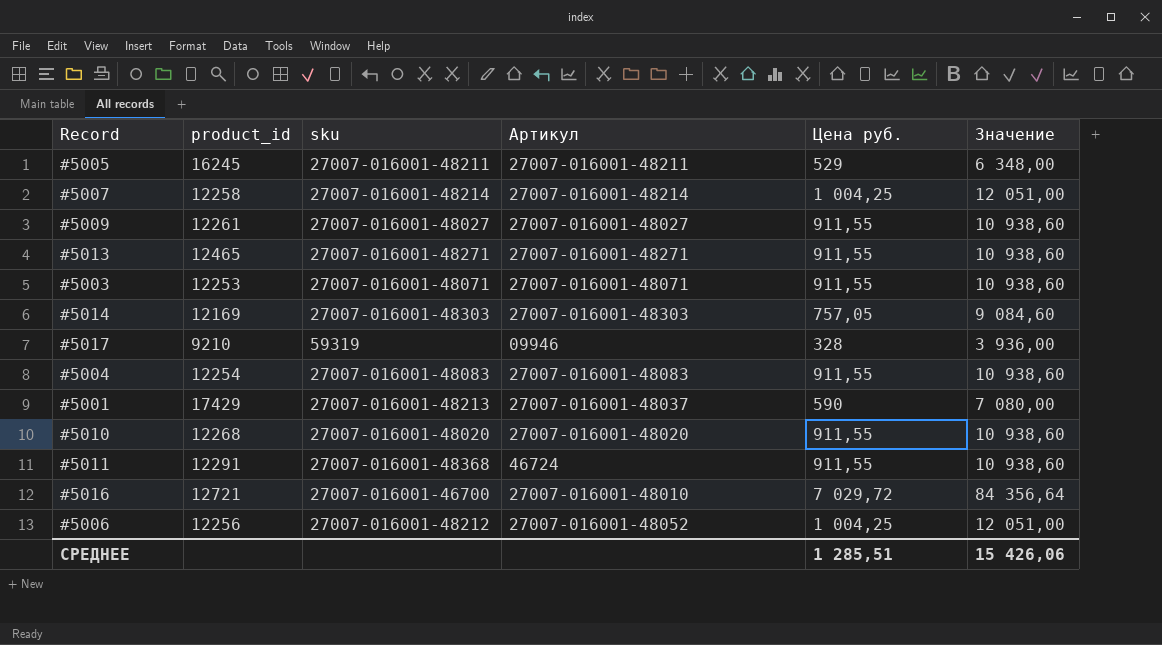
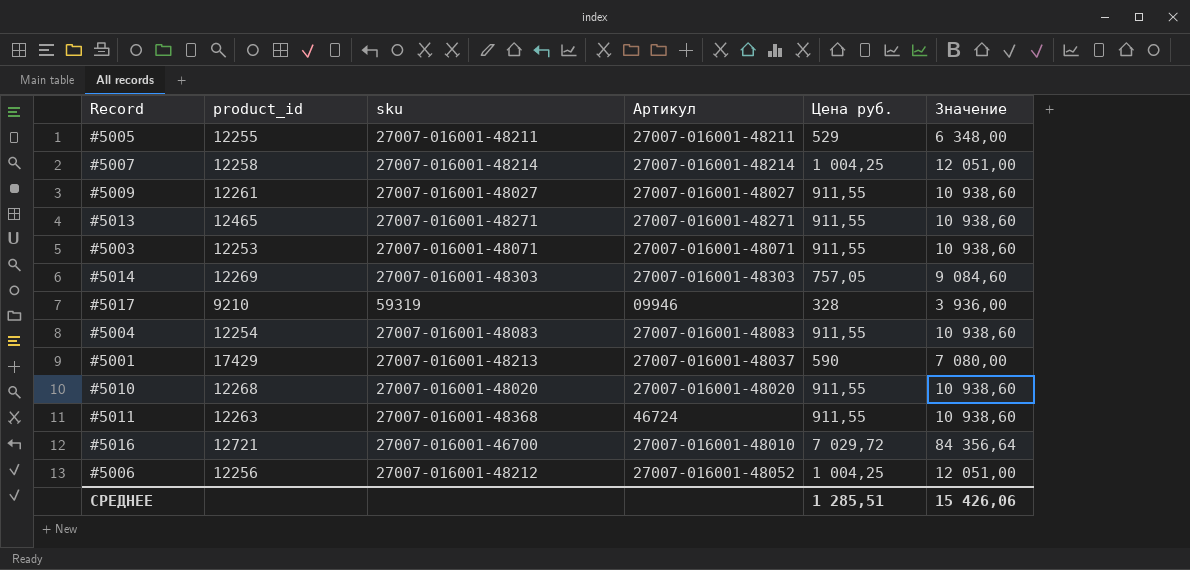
#5005 | product_id: 16245 -> 12255
#5014 | product_id: 12169 -> 12269
#5011 | product_id: 12291 -> 12263

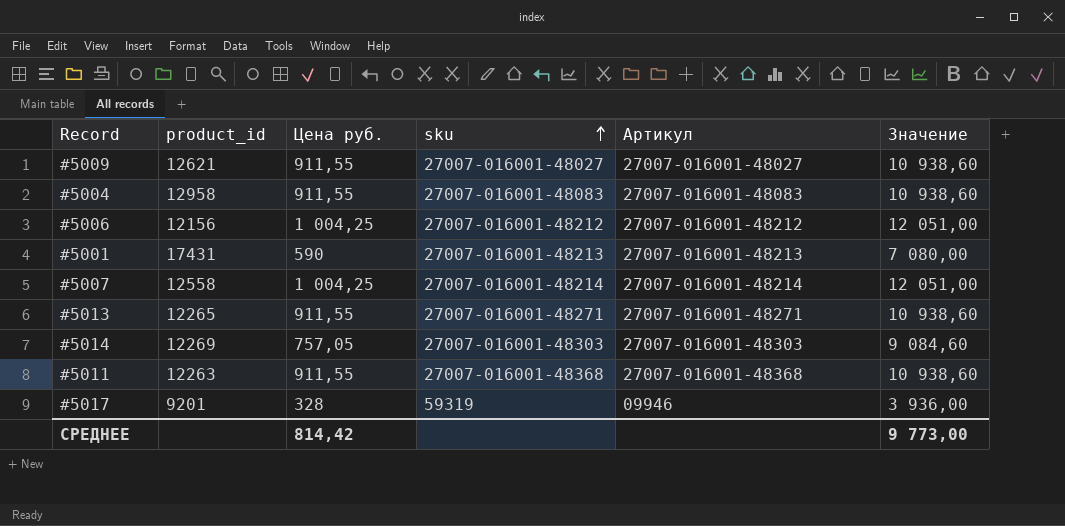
row order: none -> sku ascending
column Цена руб. | position: 5 -> 3
row #5005: 12255 | 27007-016001-48211 | 27007-016001-48211 | 529 | 6 348,00 -> none
row #5003: 12253 | 27007-016001-48071 | 27007-016001-48071 | 911,55 | 10 938,60 -> none
row #5010: 12268 | 27007-016001-48020 | 27007-016001-48020 | 911,55 | 10 938,60 -> none
row #5016: 12721 | 27007-016001-46700 | 27007-016001-48010 | 7 029,72 | 84 356,64 -> none
#5009 | product_id: 12261 -> 12621
#5004 | product_id: 12254 -> 12958
#5006 | product_id: 12256 -> 12156
#5006 | Артикул: 27007-016001-48052 -> 27007-016001-48212
#5001 | product_id: 17429 -> 17431
#5001 | Артикул: 27007-016001-48037 -> 27007-016001-48213
#5007 | product_id: 12258 -> 12558
#5013 | product_id: 12465 -> 12265
#5011 | Артикул: 46724 -> 27007-016001-48368
#5017 | product_id: 9210 -> 9201
СРЕДНЕЕ | Цена руб.: 1 285,51 -> 814,42
СРЕДНЕЕ | Значение: 15 426,06 -> 9 773,00

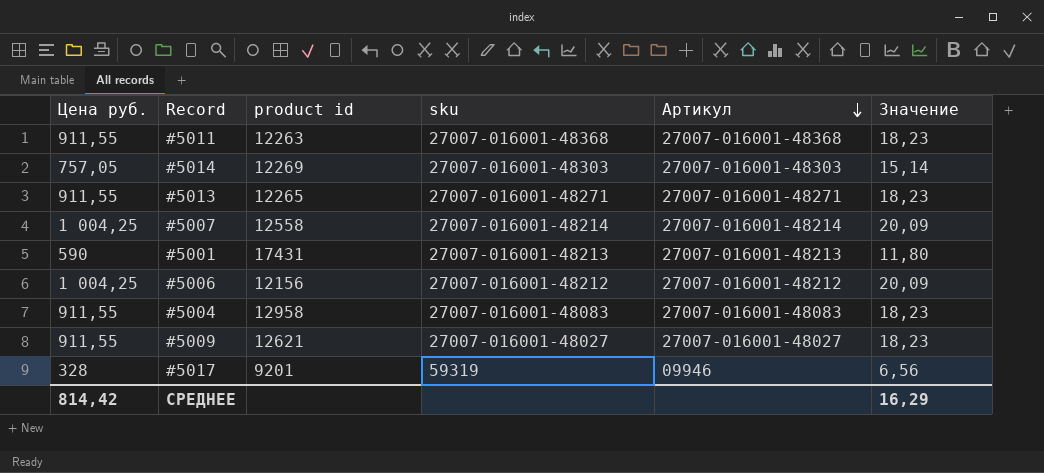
row order: sku ascending -> Артикул descending
column Цена руб. | position: 3 -> 1
column name: product_id -> product id
column Значение | formula: [Цена руб.] * 12 -> [Цена руб.] * 0,02
СРЕДНЕЕ | Значение: 9 773,00 -> 16,29

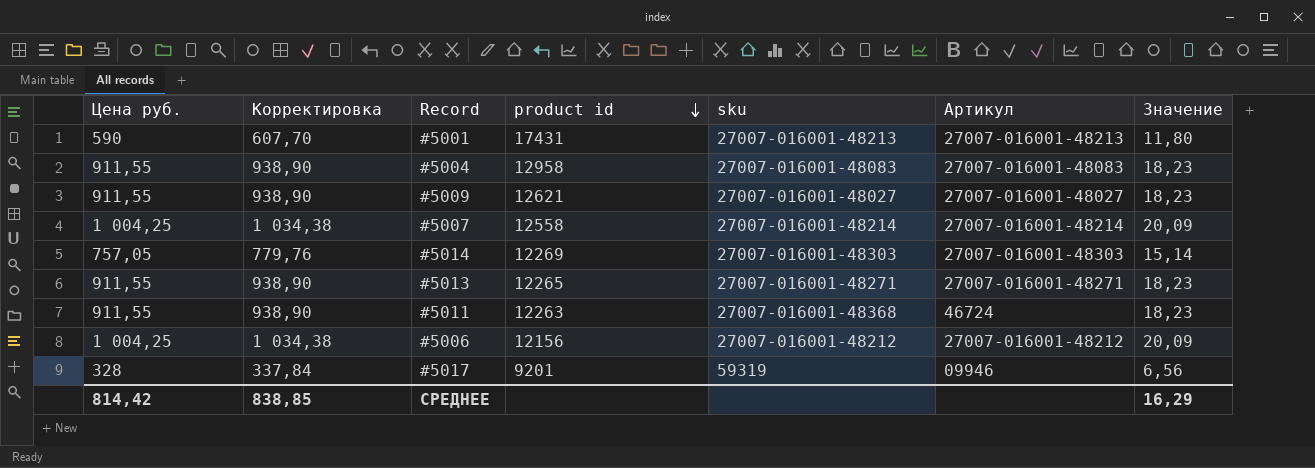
row order: Артикул descending -> product id descending
column Корректировка | formula: none -> [Цена руб.] * 1,03
#5011 | Артикул: 27007-016001-48368 -> 46724

